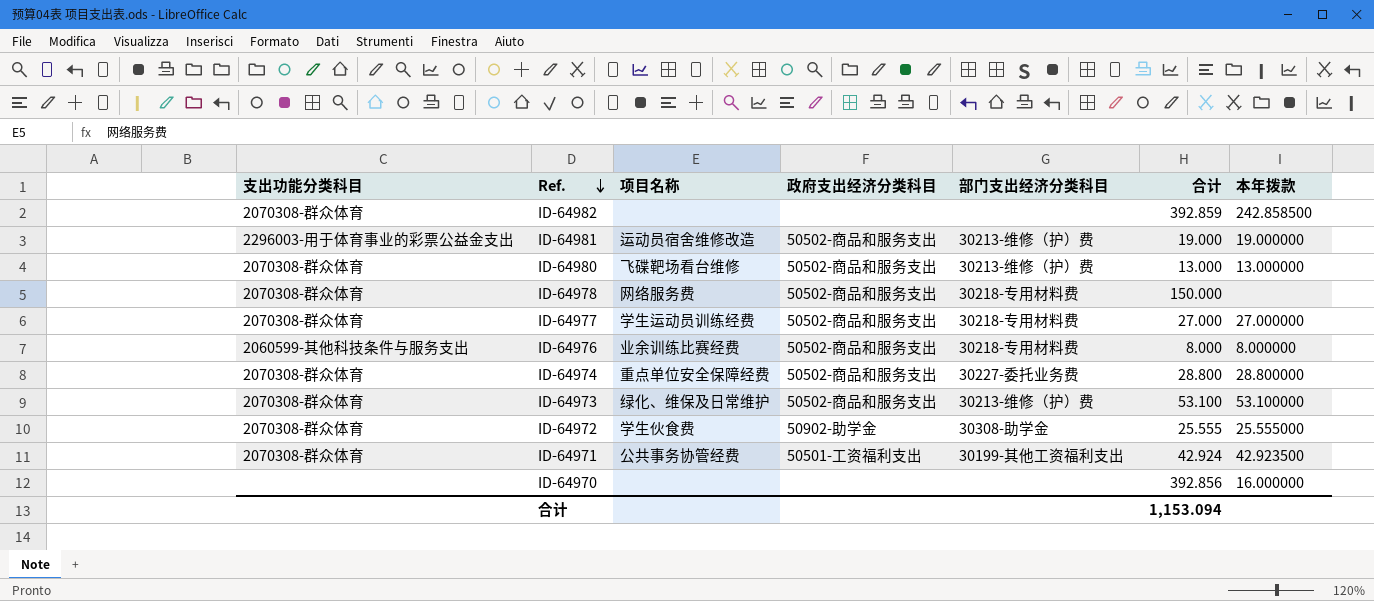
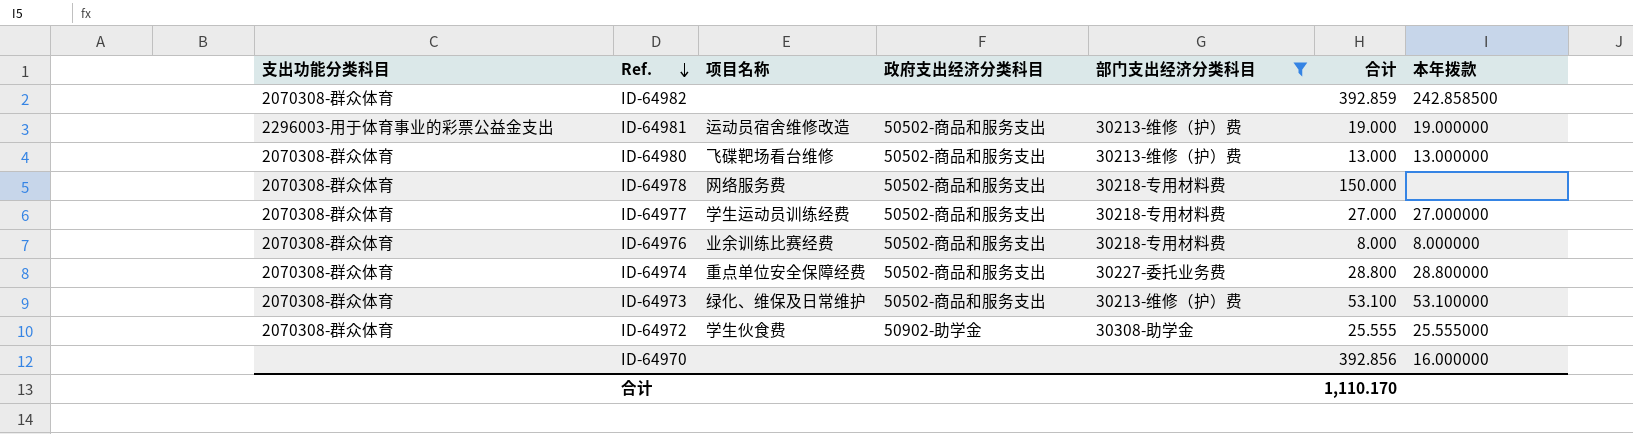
filter: none -> 部门支出经济分类科目 != 30199-其他工资福利支出
ID-64976 | 支出功能分类科目: 2060599-其他科技条件与服务支出 -> 2070308-群众体育
合计 | 合计: 1,153.094 -> 1,110.170

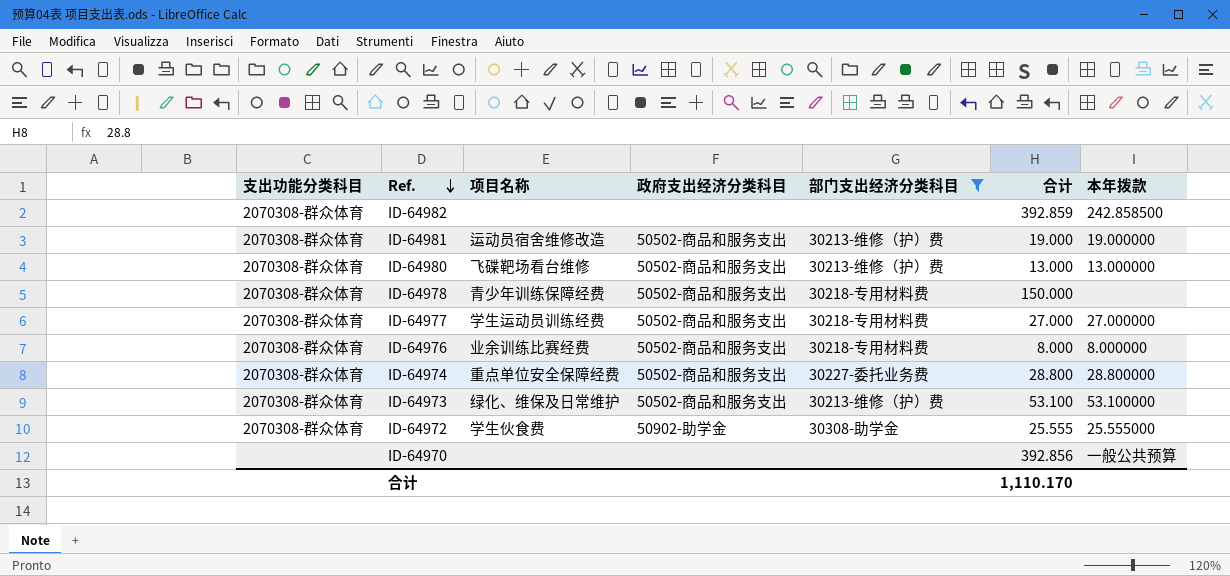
ID-64981 | 支出功能分类科目: 2296003-用于体育事业的彩票公益金支出 -> 2070308-群众体育
ID-64978 | 项目名称: 网络服务费 -> 青少年训练保障经费
ID-64970 | 本年拨款: 16.000000 -> 一般公共预算

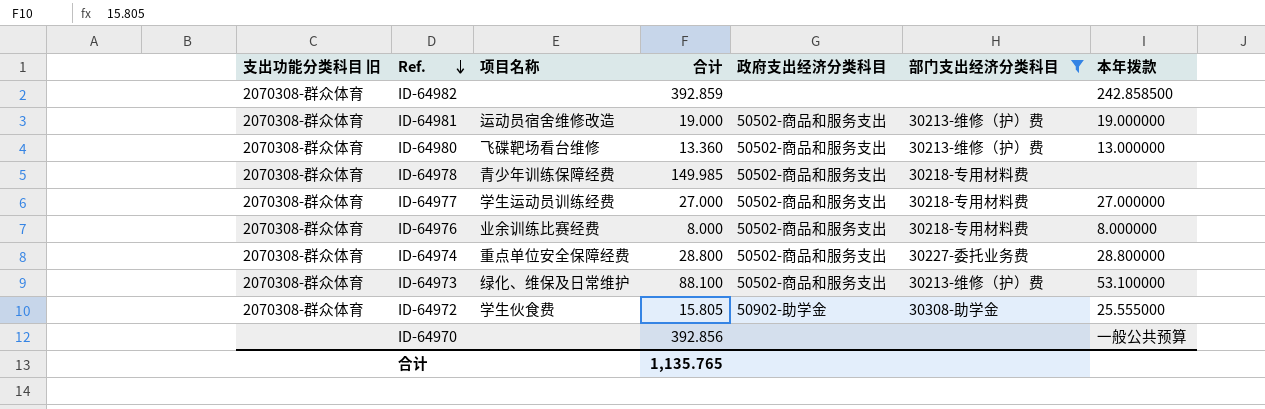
column name: 支出功能分类科目 -> 支出功能分类科目 旧
column 合计 | position: 6 -> 4
ID-64980 | 合计: 13.000 -> 13.360
ID-64978 | 合计: 150.000 -> 149.985
ID-64973 | 合计: 53.100 -> 88.100
ID-64972 | 合计: 25.555 -> 15.805
合计 | 合计: 1,110.170 -> 1,135.765

